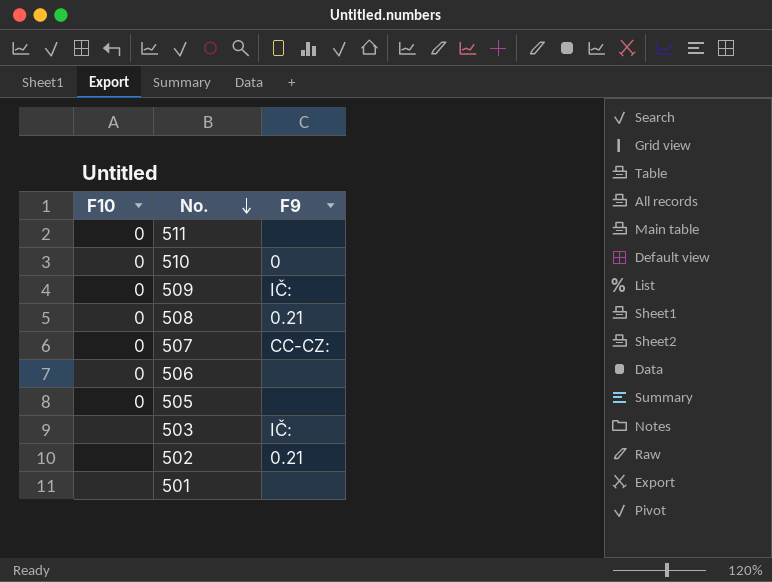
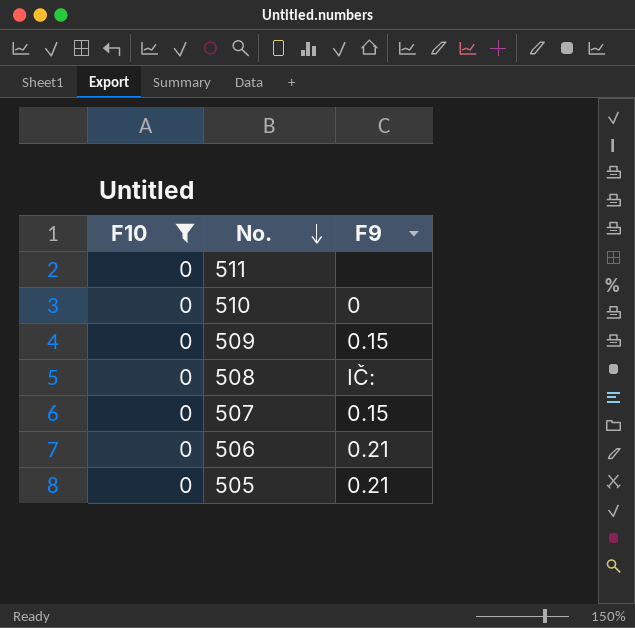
filter: none -> F10 = 0
509 | F9: IČ: -> 0.15
508 | F9: 0.21 -> IČ:
507 | F9: CC-CZ: -> 0.15
506 | F9: none -> 0.21
505 | F9: none -> 0.21

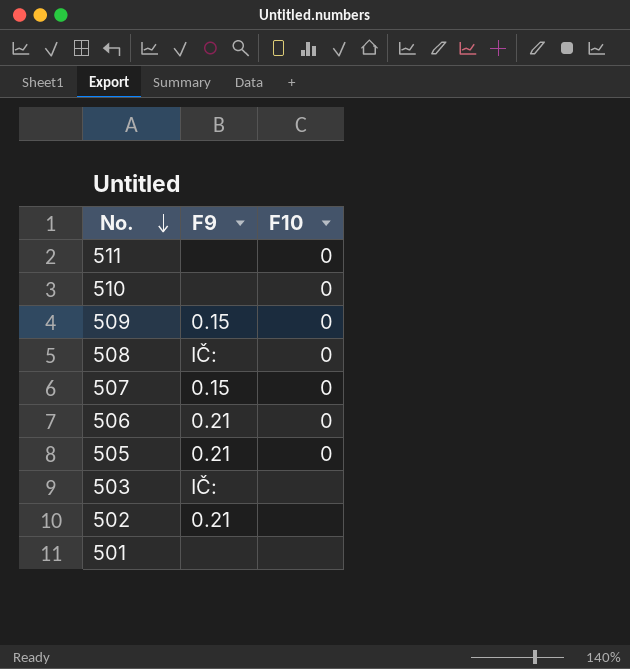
filter: F10 = 0 -> none
column F10 | position: 1 -> 3
510 | F9: 0 -> none

